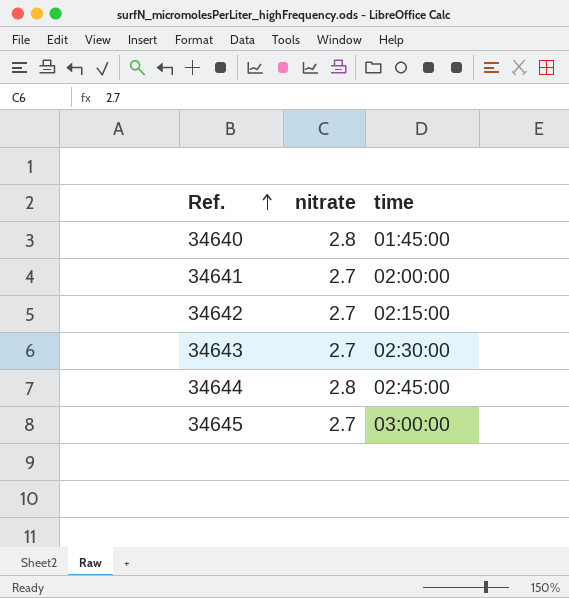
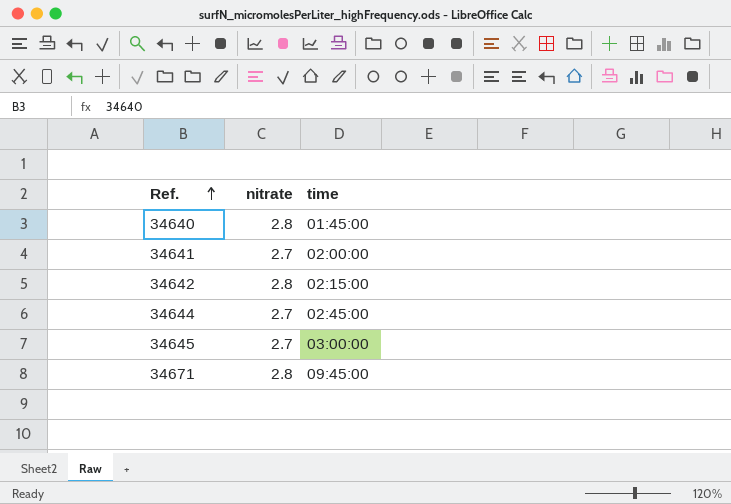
row 34643: 2.7 | 02:30:00 -> none
34642 | nitrate: 2.7 -> 2.8
34644 | nitrate: 2.8 -> 2.7
row 34671: none -> 2.8 | 09:45:00

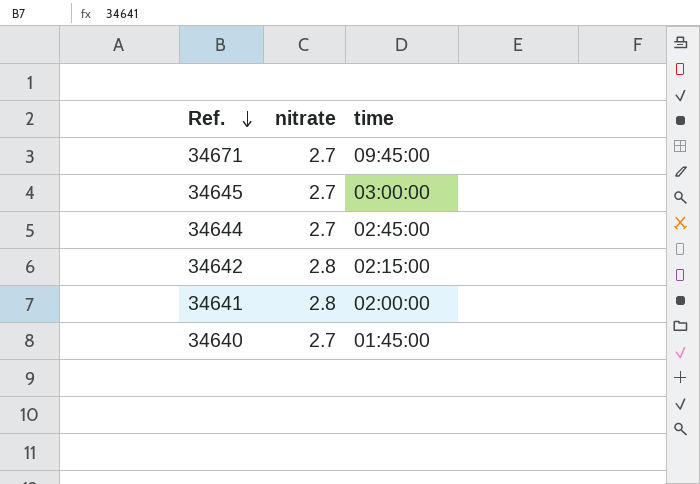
row order: Ref. ascending -> Ref. descending
34671 | nitrate: 2.8 -> 2.7
34641 | nitrate: 2.7 -> 2.8
34640 | nitrate: 2.8 -> 2.7

